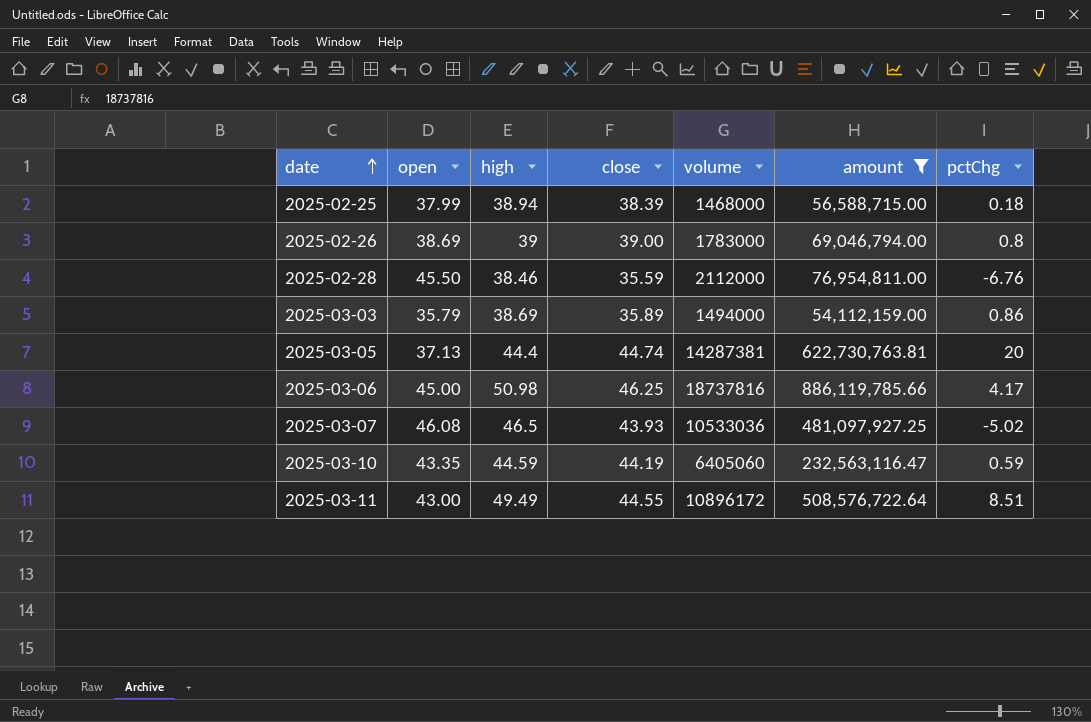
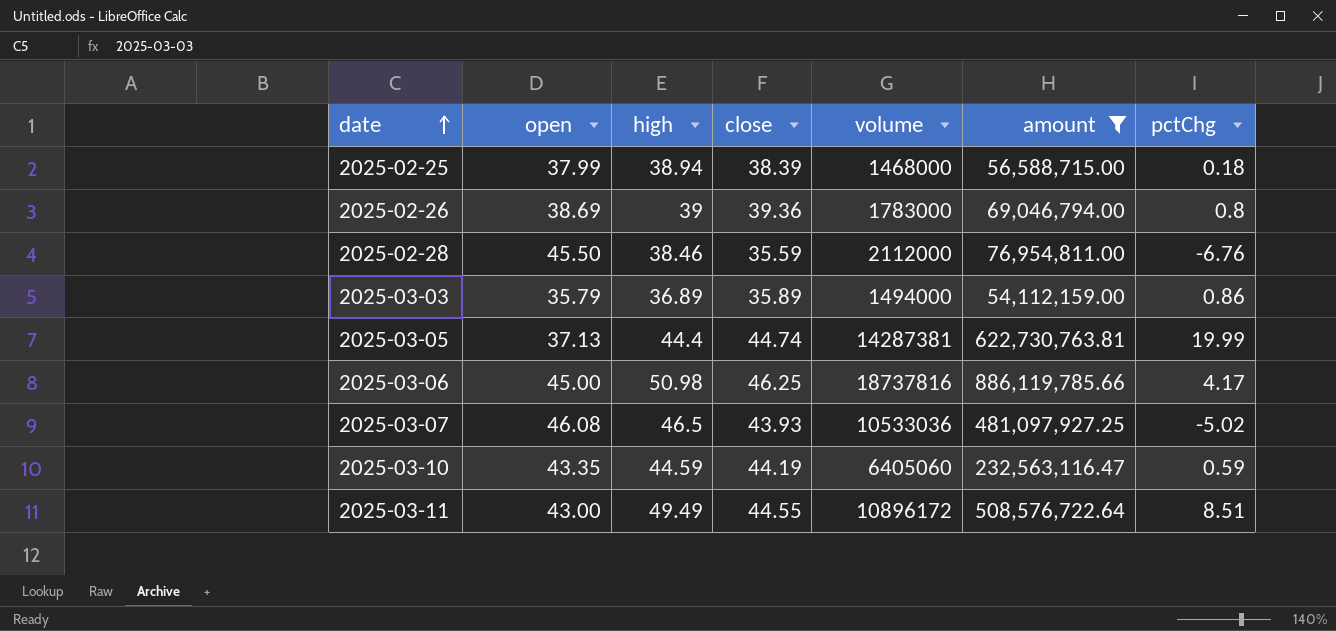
2025-02-26 | close: 39.00 -> 39.36
2025-03-03 | high: 38.69 -> 36.89
2025-03-05 | pctChg: 20 -> 19.99

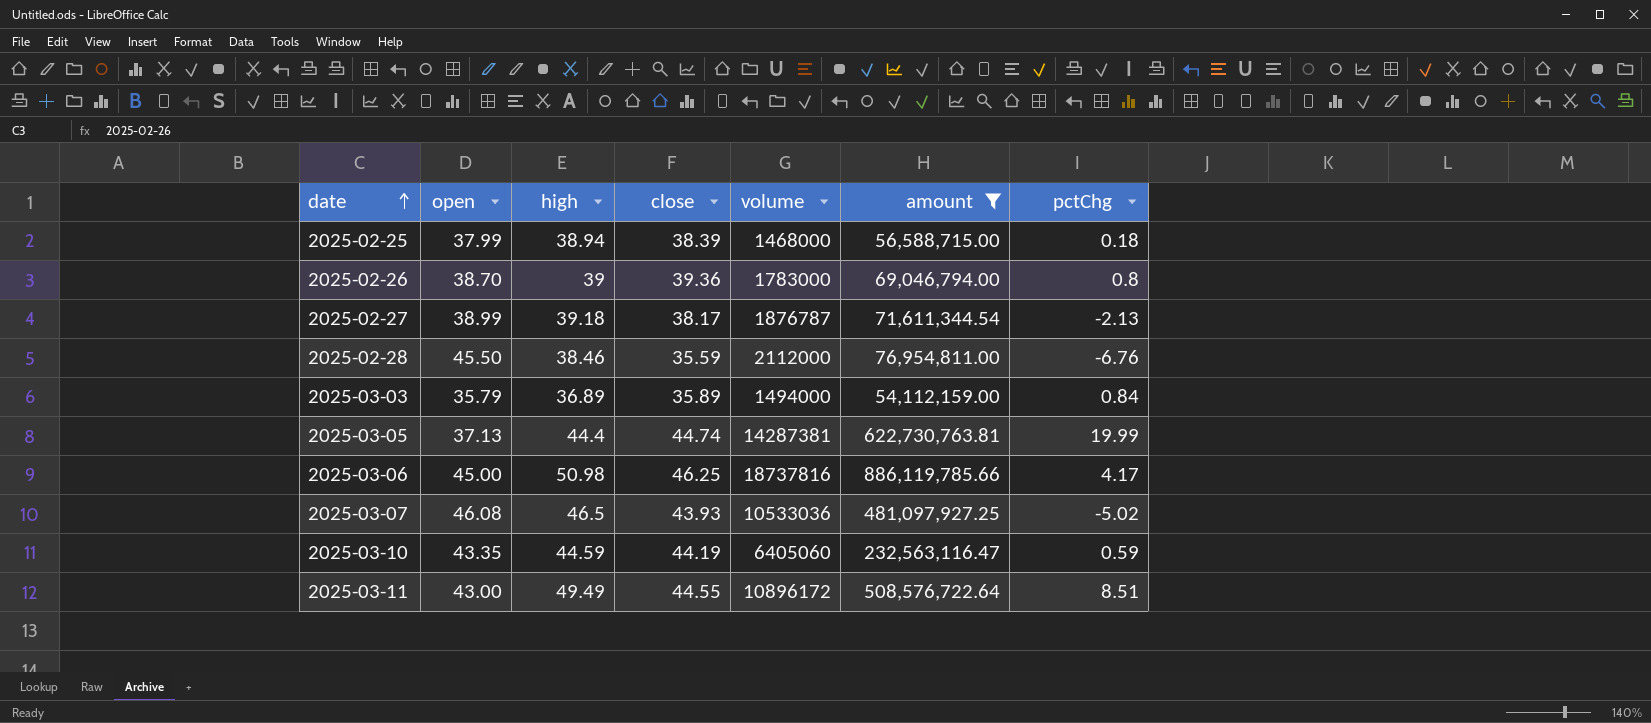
2025-02-26 | open: 38.69 -> 38.70
row 2025-02-27: none -> 38.99 | 39.18 | 38.17 | 1876787 | 71,611,344.54 | -2.13
2025-03-03 | pctChg: 0.86 -> 0.84

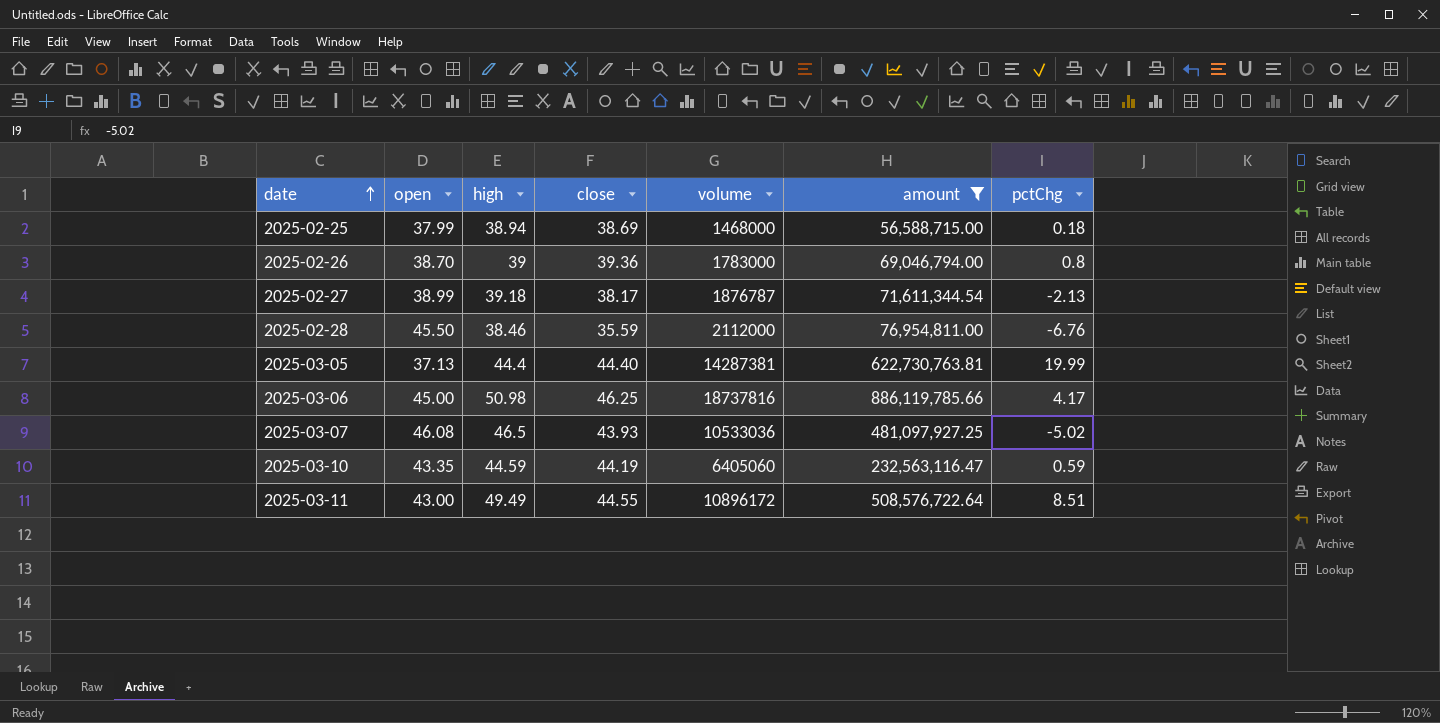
row 2025-03-03: 35.79 | 36.89 | 35.89 | 1494000 | 54,112,159.00 | 0.84 -> none
2025-02-25 | close: 38.39 -> 38.69
2025-03-05 | close: 44.74 -> 44.40

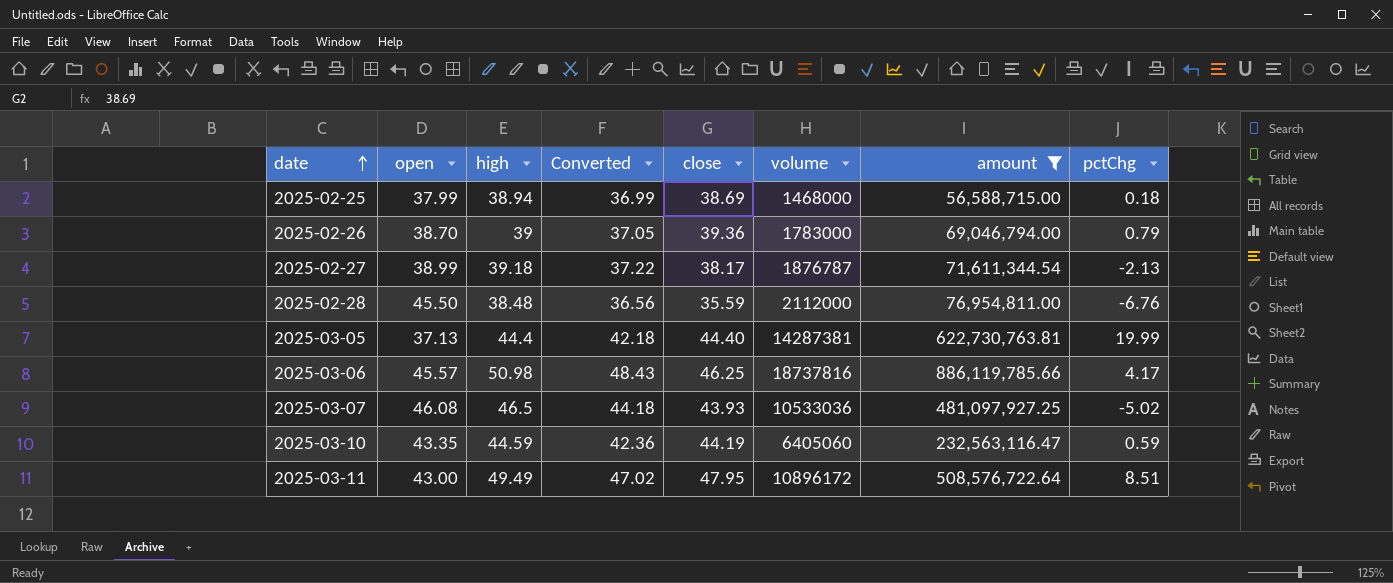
column Converted | formula: none -> [high] * 0.95
2025-02-26 | pctChg: 0.8 -> 0.79
2025-02-28 | high: 38.46 -> 38.48
2025-03-06 | open: 45.00 -> 45.57
2025-03-11 | close: 44.55 -> 47.95

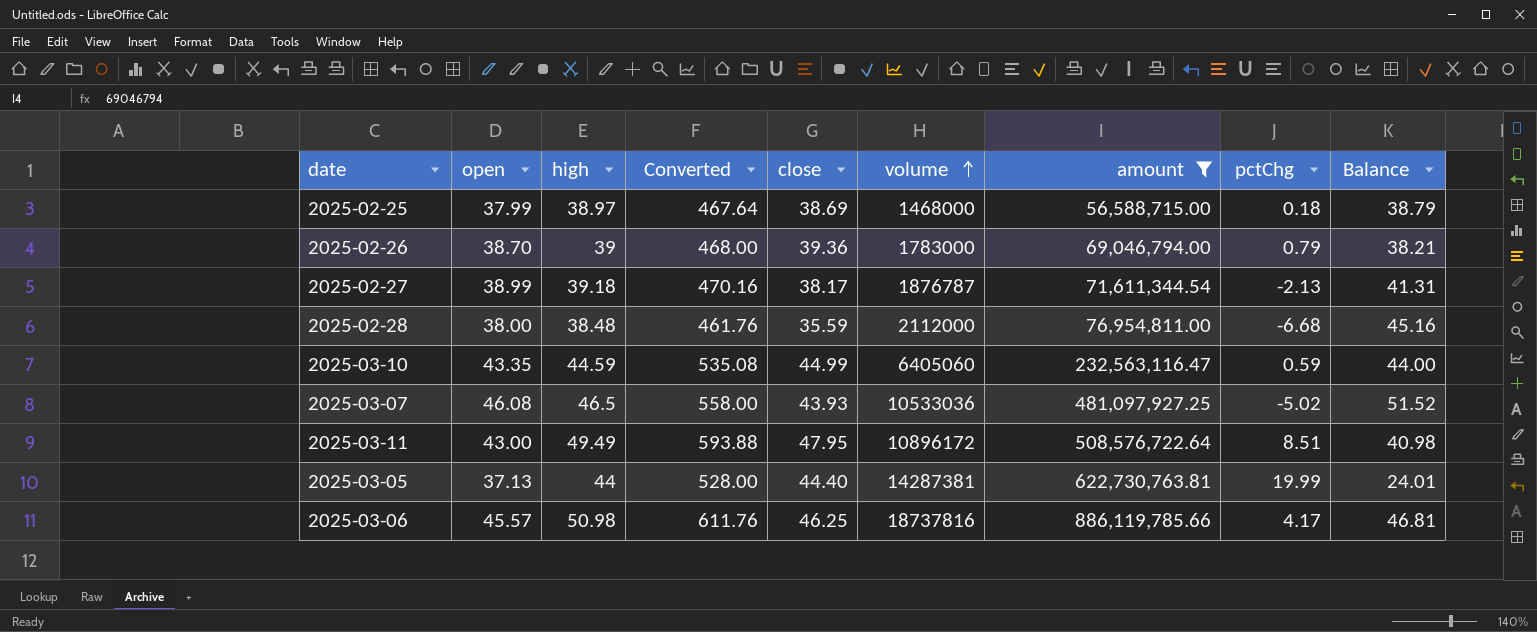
row order: date ascending -> volume ascending
column Converted | formula: [high] * 0.95 -> [high] * 12
column Balance | formula: none -> [high] - [pctChg]
2025-02-25 | high: 38.94 -> 38.97
2025-02-28 | open: 45.50 -> 38.00
2025-02-28 | pctChg: -6.76 -> -6.68
2025-03-10 | close: 44.19 -> 44.99
2025-03-05 | high: 44.4 -> 44

